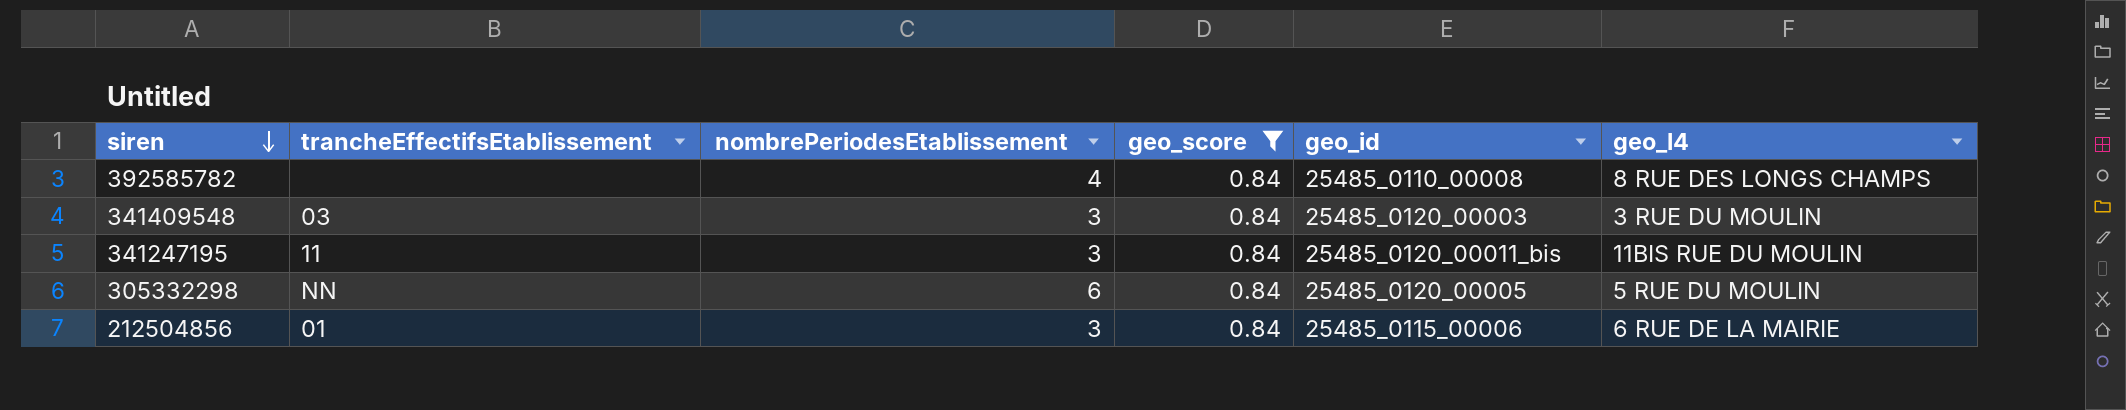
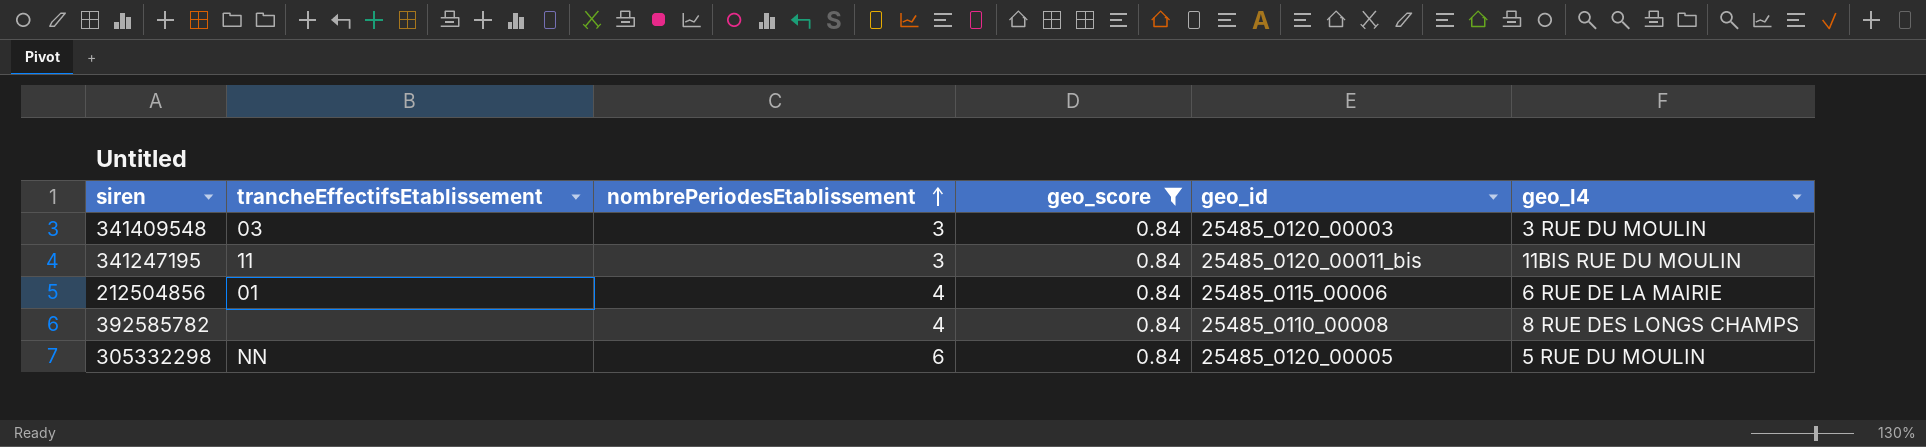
row order: siren descending -> nombrePeriodesEtablissement ascending
212504856 | nombrePeriodesEtablissement: 3 -> 4

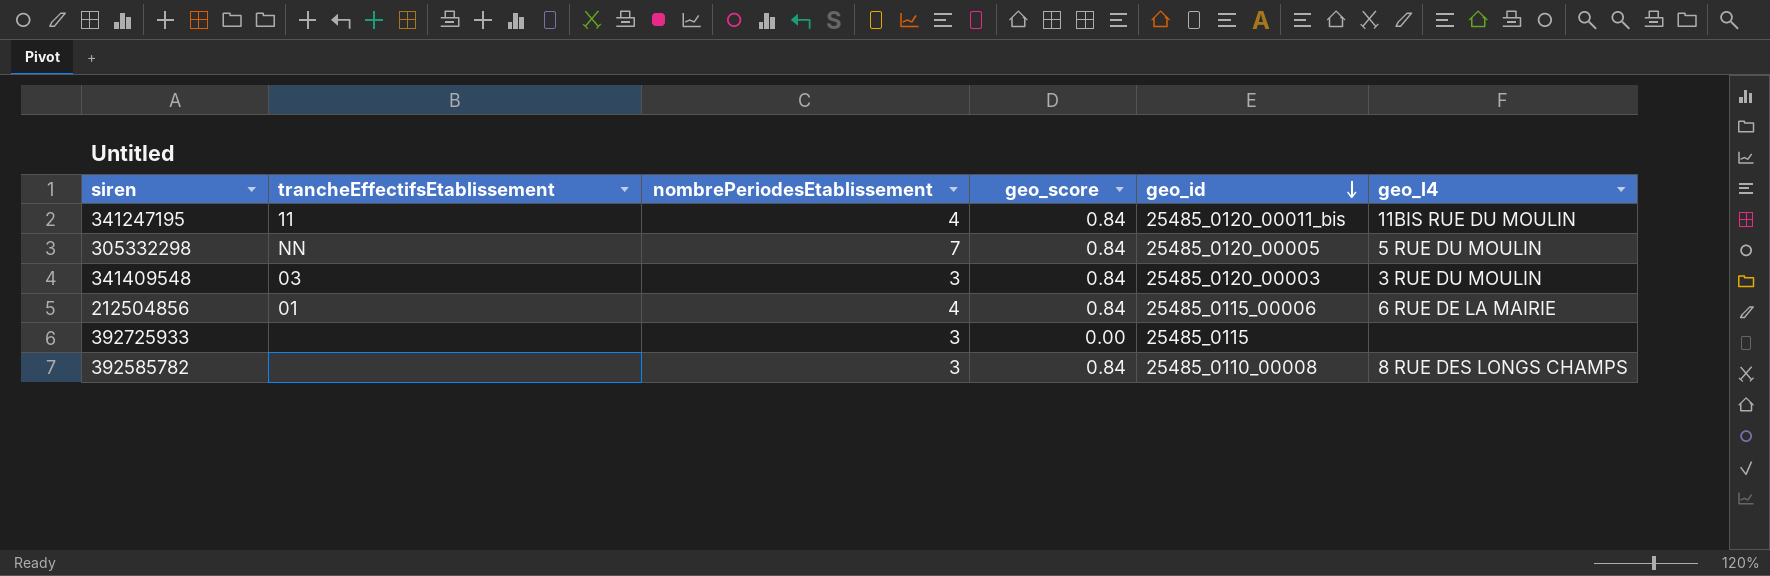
filter: geo_score = 0.84 -> none
row order: nombrePeriodesEtablissement ascending -> geo_id descending
341247195 | nombrePeriodesEtablissement: 3 -> 4
305332298 | nombrePeriodesEtablissement: 6 -> 7
392585782 | nombrePeriodesEtablissement: 4 -> 3

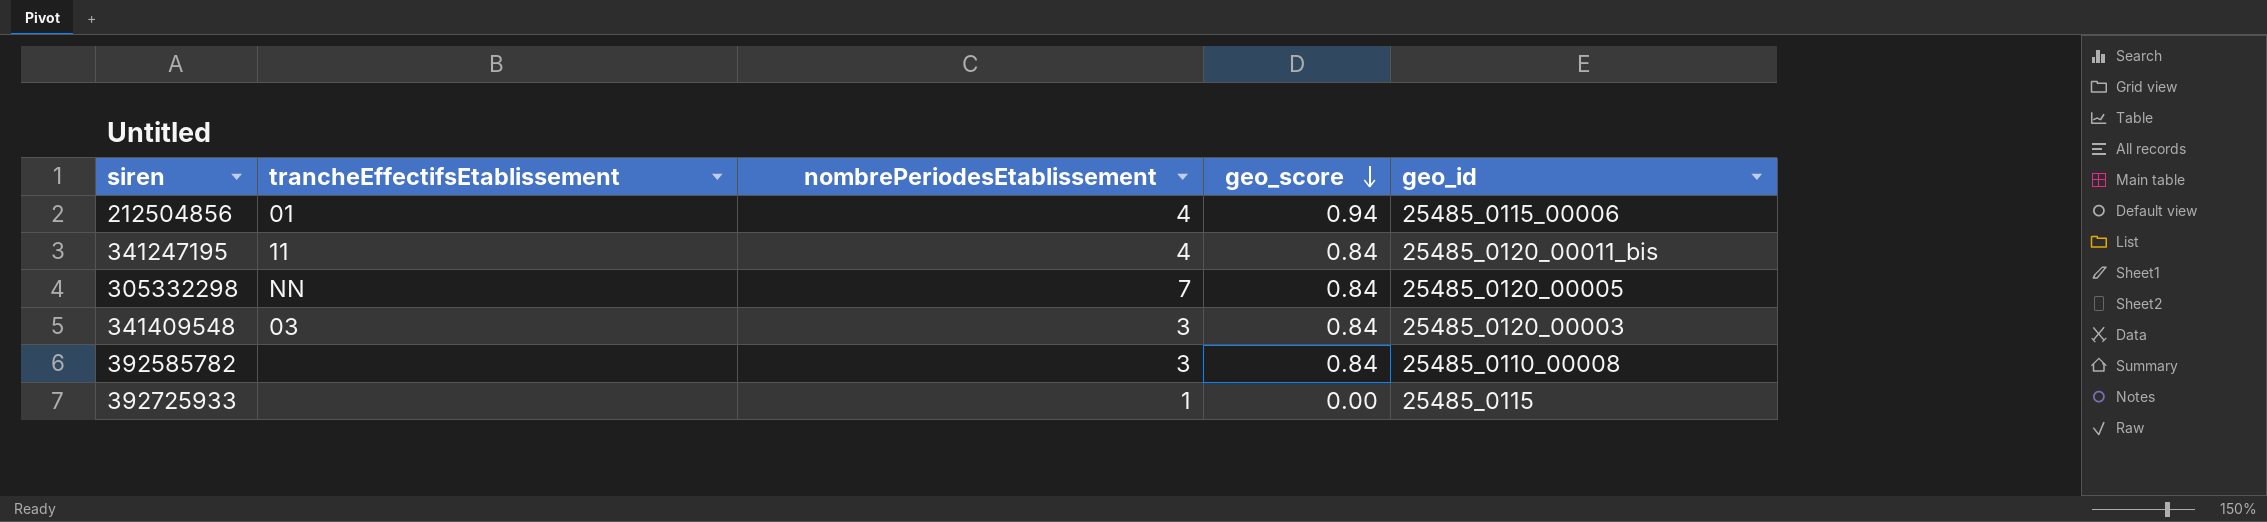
row order: geo_id descending -> geo_score descending
column geo_l4 | position: 6 -> none
212504856 | geo_score: 0.84 -> 0.94
392725933 | nombrePeriodesEtablissement: 3 -> 1

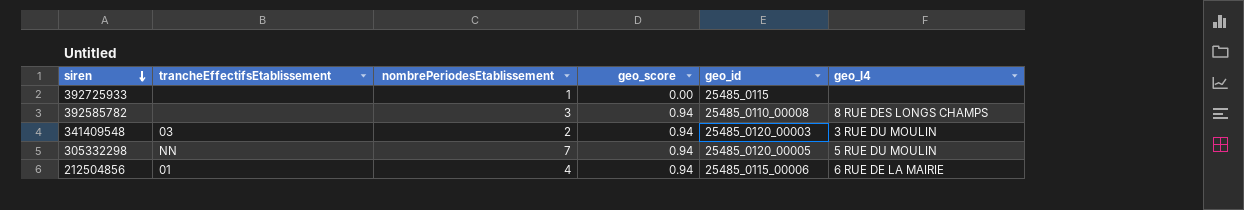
row order: geo_score descending -> siren descending
column geo_l4 | position: none -> 6
row 341247195: 11 | 4 | 0.84 | 25485_0120_00011_bis -> none
392585782 | geo_score: 0.84 -> 0.94
341409548 | nombrePeriodesEtablissement: 3 -> 2
341409548 | geo_score: 0.84 -> 0.94
305332298 | geo_score: 0.84 -> 0.94

